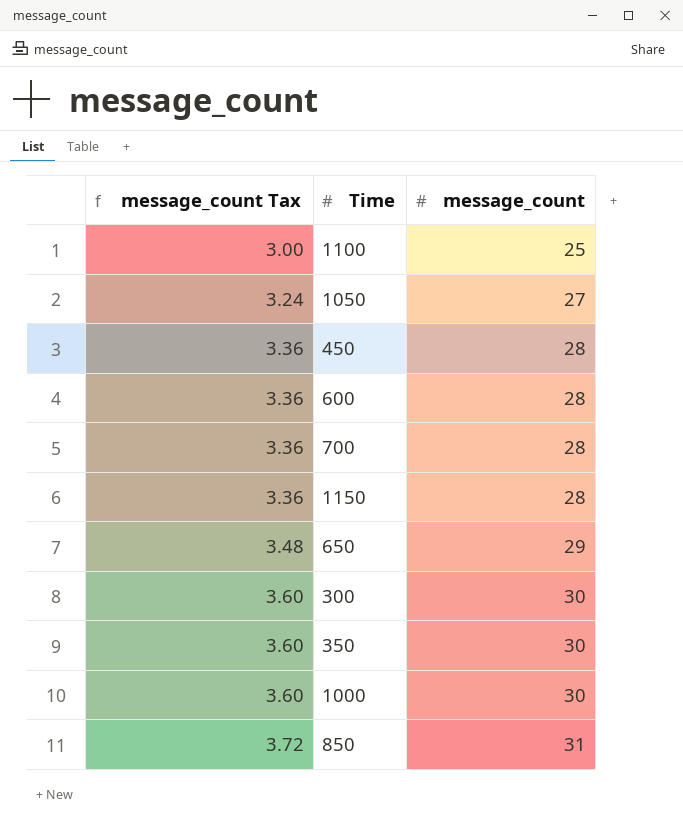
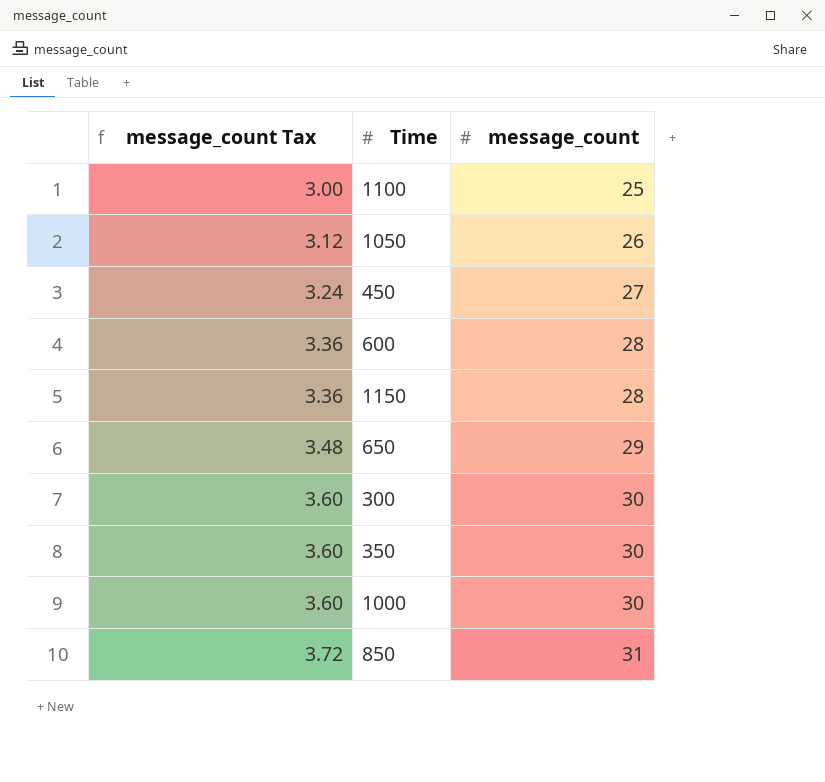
row 700: 3.36 | 28 -> none
1050 | message_count Tax: 3.24 -> 3.12
1050 | message_count: 27 -> 26
450 | message_count Tax: 3.36 -> 3.24
450 | message_count: 28 -> 27

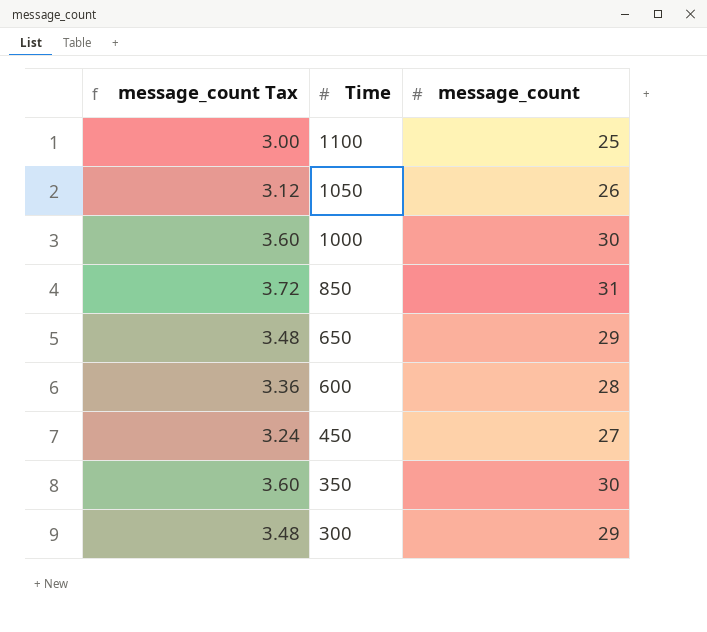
row order: message_count Tax ascending -> Time descending
row 1150: 3.36 | 28 -> none
300 | message_count Tax: 3.60 -> 3.48
300 | message_count: 30 -> 29

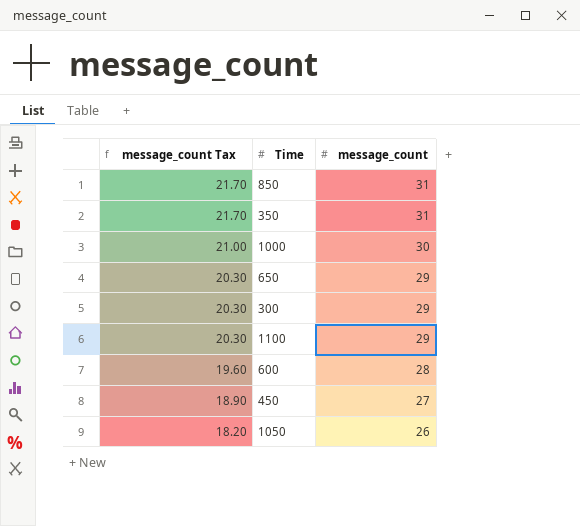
row order: Time descending -> message_count Tax descending
column message_count Tax | formula: [message_count] * 0.12 -> [message_count] * 0.7
350 | message_count: 30 -> 31
1100 | message_count: 25 -> 29

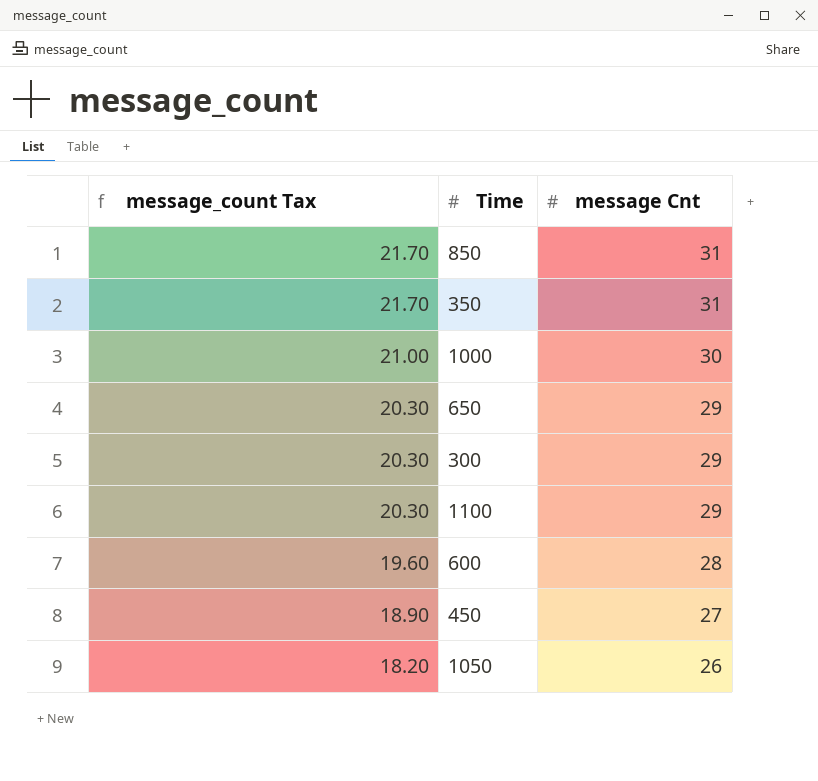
column name: message_count -> message Cnt

